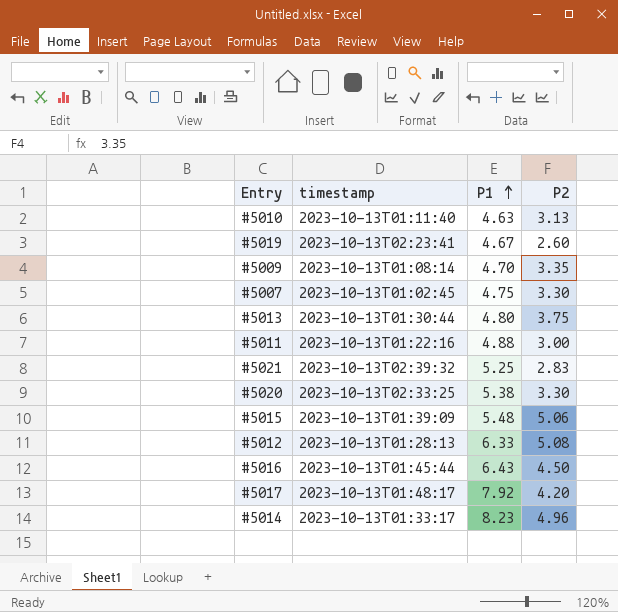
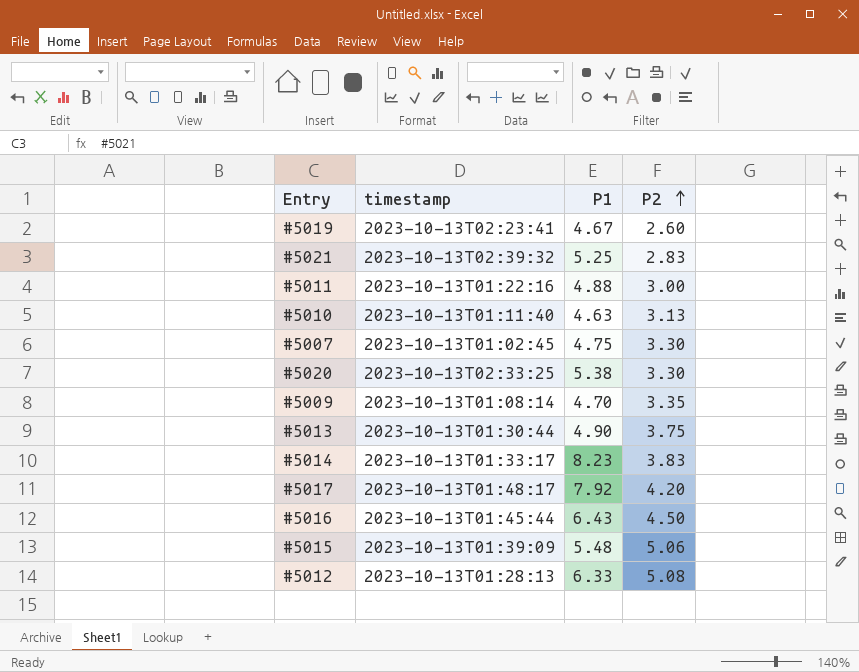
row order: P1 ascending -> P2 ascending
#5013 | P1: 4.80 -> 4.90
#5014 | P2: 4.96 -> 3.83

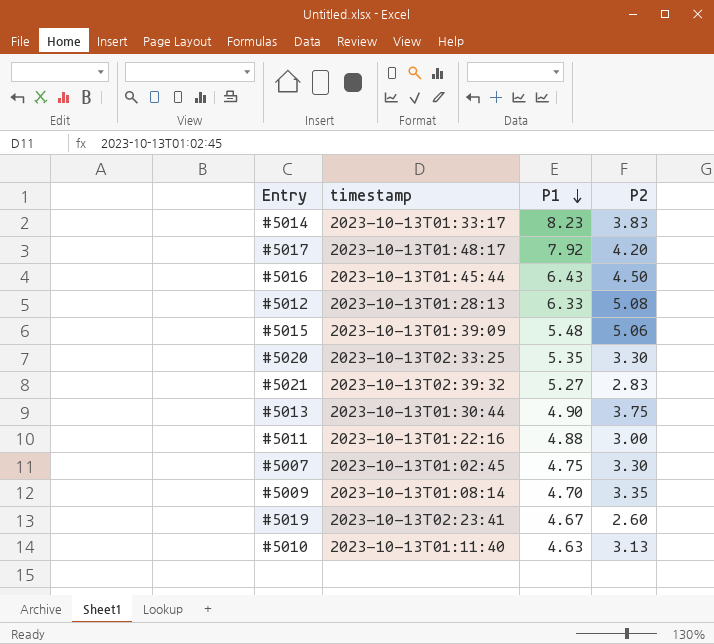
row order: P2 ascending -> P1 descending
#5020 | P1: 5.38 -> 5.35
#5021 | P1: 5.25 -> 5.27

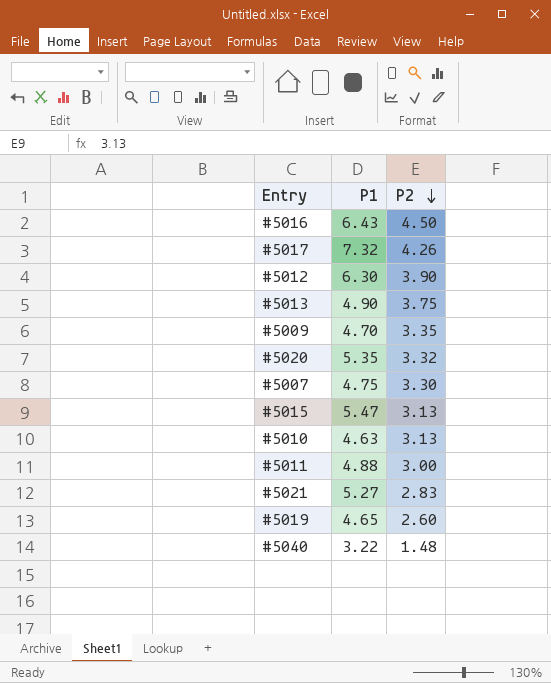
row order: P1 descending -> P2 descending
column timestamp | position: 2 -> none
row #5014: 2023-10-13T01:33:17 | 8.23 | 3.83 -> none
#5017 | P1: 7.92 -> 7.32
#5017 | P2: 4.20 -> 4.26
#5012 | P1: 6.33 -> 6.30
#5012 | P2: 5.08 -> 3.90
#5020 | P2: 3.30 -> 3.32
#5015 | P1: 5.48 -> 5.47
#5015 | P2: 5.06 -> 3.13
#5019 | P1: 4.67 -> 4.65
row #5040: none -> 3.22 | 1.48

